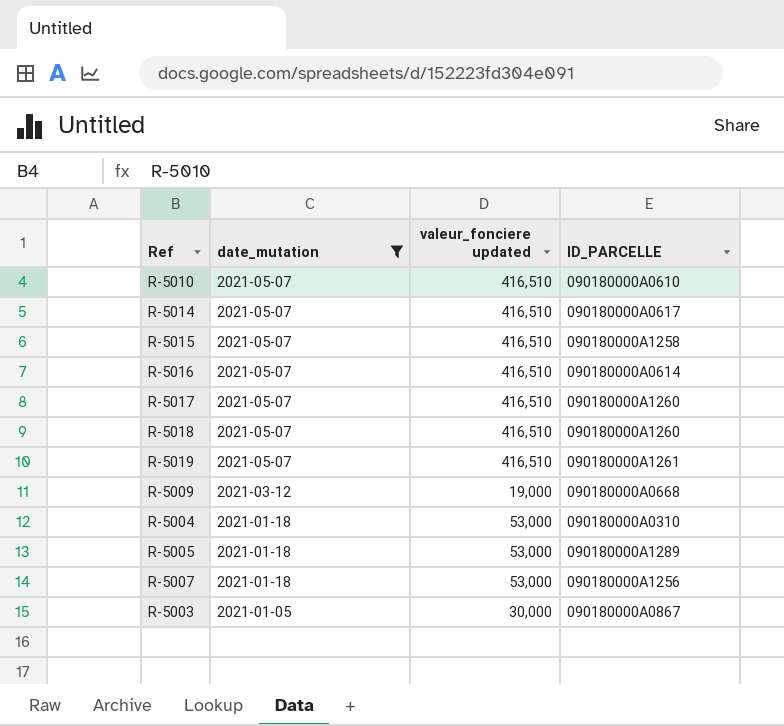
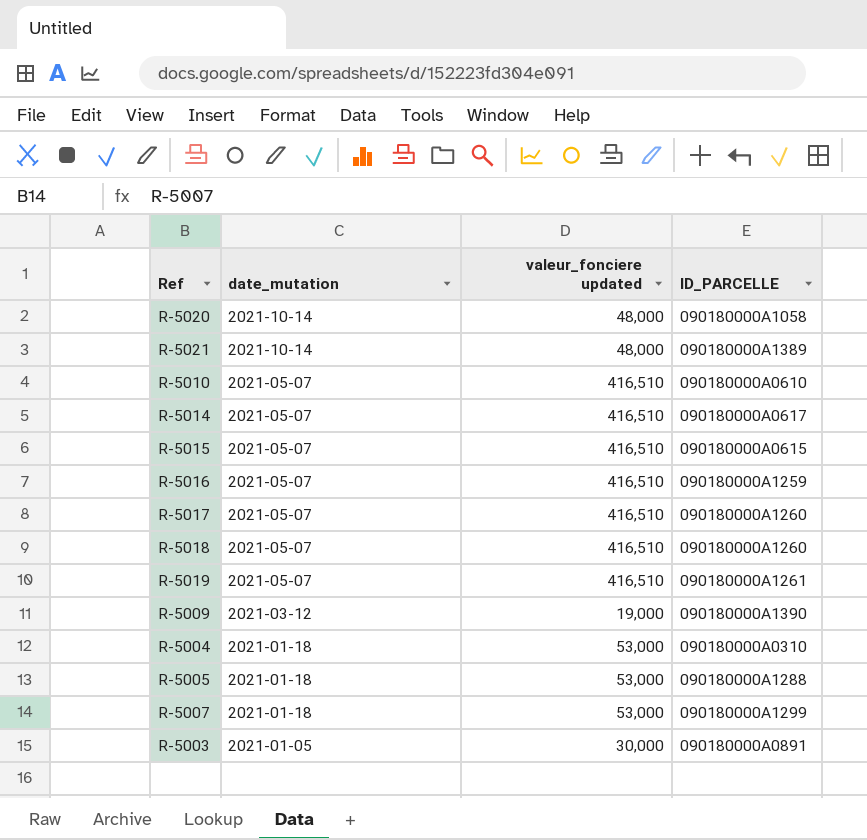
filter: date_mutation != 2021-10-14 -> none
R-5015 | ID_PARCELLE: 090180000A1258 -> 090180000A0615
R-5016 | ID_PARCELLE: 090180000A0614 -> 090180000A1259
R-5009 | ID_PARCELLE: 090180000A0668 -> 090180000A1390
R-5005 | ID_PARCELLE: 090180000A1289 -> 090180000A1288
R-5007 | ID_PARCELLE: 090180000A1256 -> 090180000A1299
R-5003 | ID_PARCELLE: 090180000A0867 -> 090180000A0891

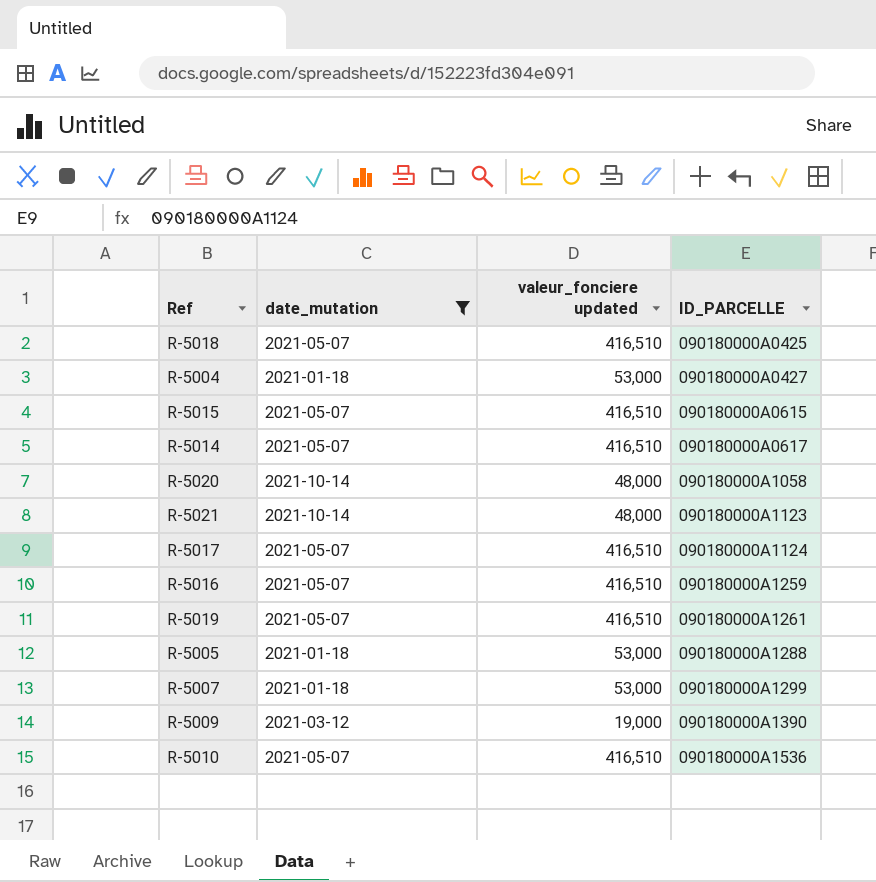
filter: none -> date_mutation != 2021-01-05
row order: date_mutation descending -> ID_PARCELLE ascending
R-5018 | ID_PARCELLE: 090180000A1260 -> 090180000A0425
R-5004 | ID_PARCELLE: 090180000A0310 -> 090180000A0427
R-5021 | ID_PARCELLE: 090180000A1389 -> 090180000A1123
R-5017 | ID_PARCELLE: 090180000A1260 -> 090180000A1124
R-5010 | ID_PARCELLE: 090180000A0610 -> 090180000A1536

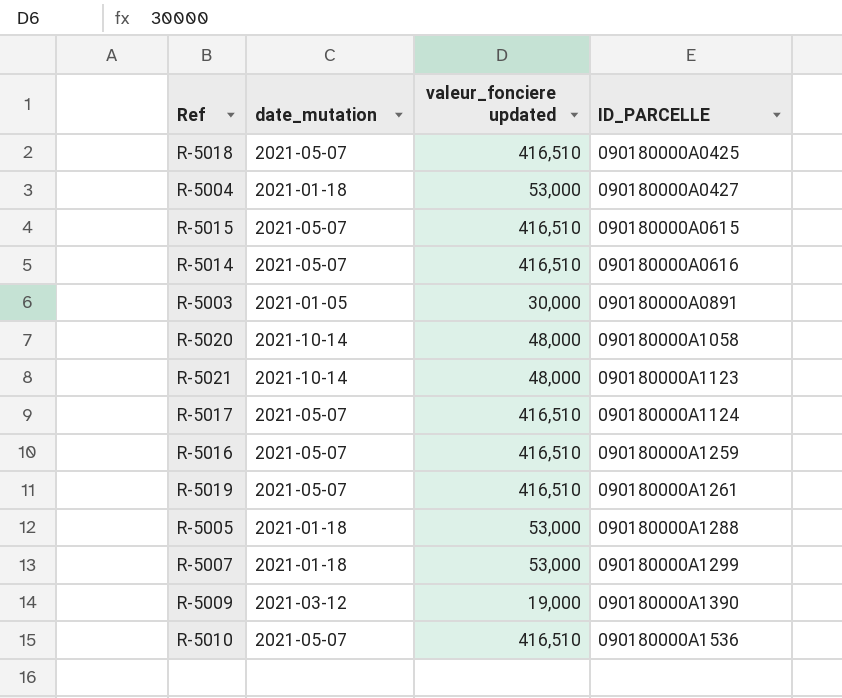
filter: date_mutation != 2021-01-05 -> none
R-5014 | ID_PARCELLE: 090180000A0617 -> 090180000A0616

